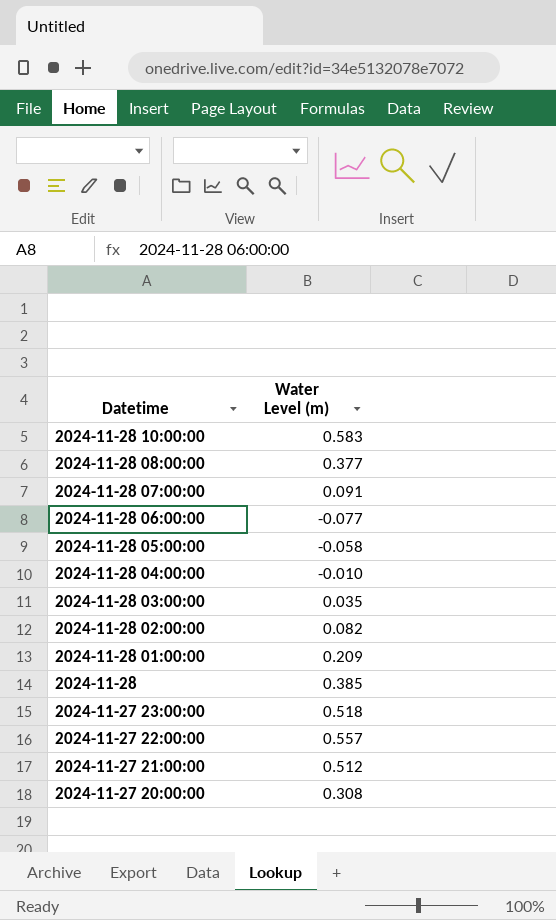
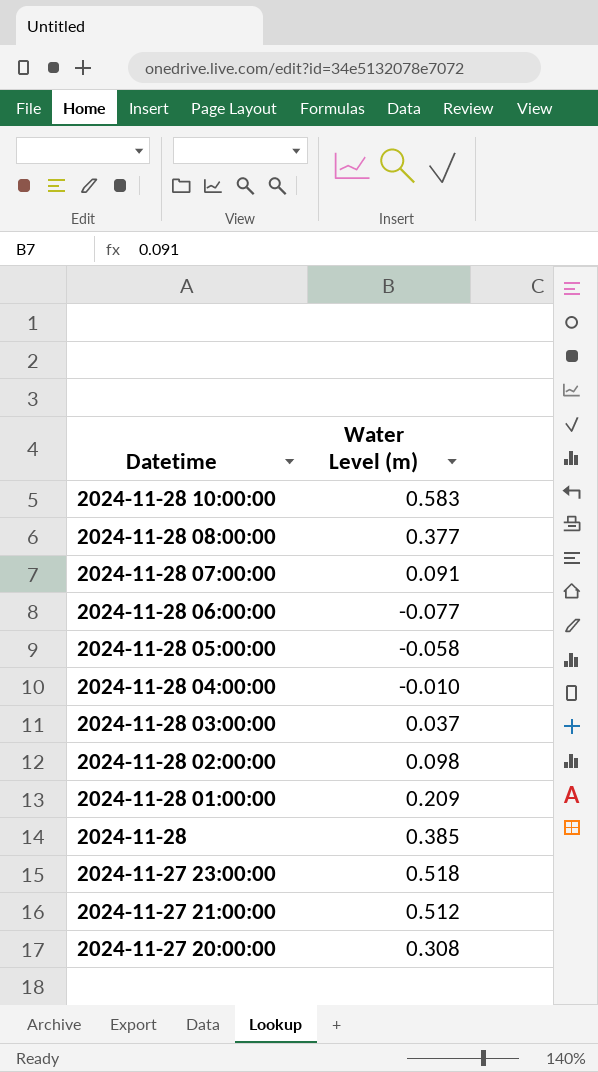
row 2024-11-27 22:00:00: 0.557 -> none
2024-11-28 03:00:00 | Water Level (m): 0.035 -> 0.037
2024-11-28 02:00:00 | Water Level (m): 0.082 -> 0.098

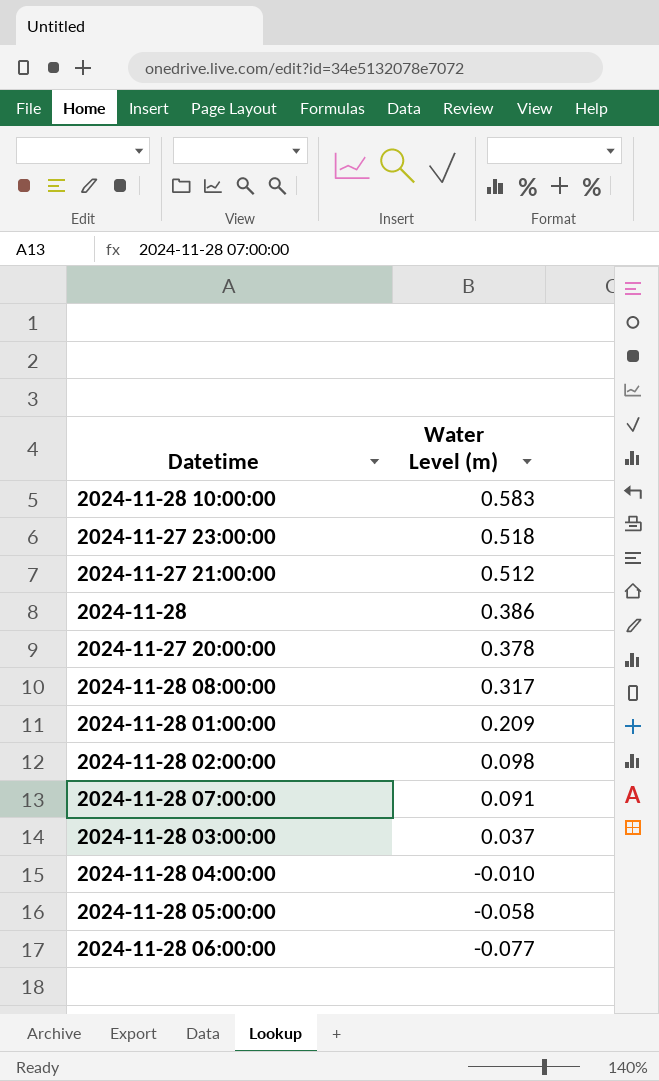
row order: Datetime descending -> Water Level (m) descending
2024-11-28 | Water Level (m): 0.385 -> 0.386
2024-11-27 20:00:00 | Water Level (m): 0.308 -> 0.378
2024-11-28 08:00:00 | Water Level (m): 0.377 -> 0.317

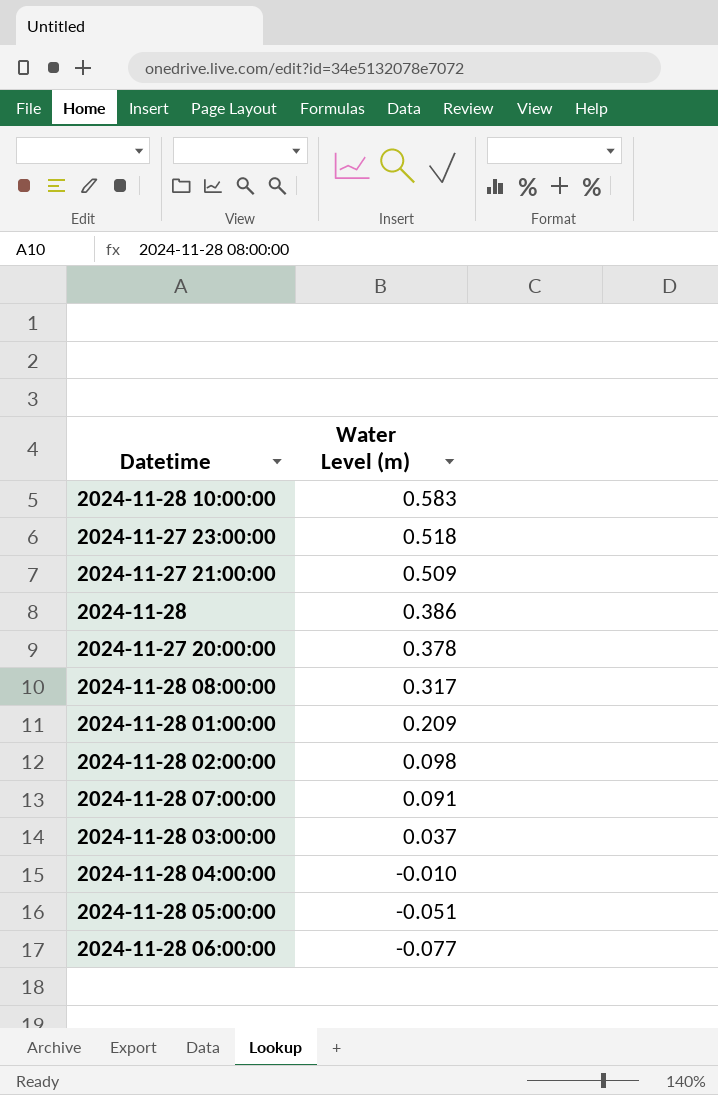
2024-11-27 21:00:00 | Water Level (m): 0.512 -> 0.509
2024-11-28 05:00:00 | Water Level (m): -0.058 -> -0.051

